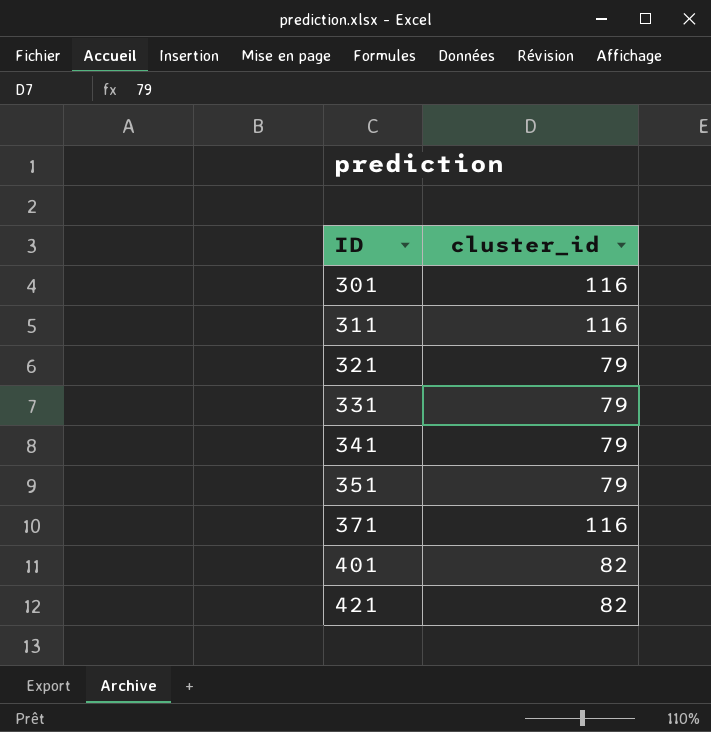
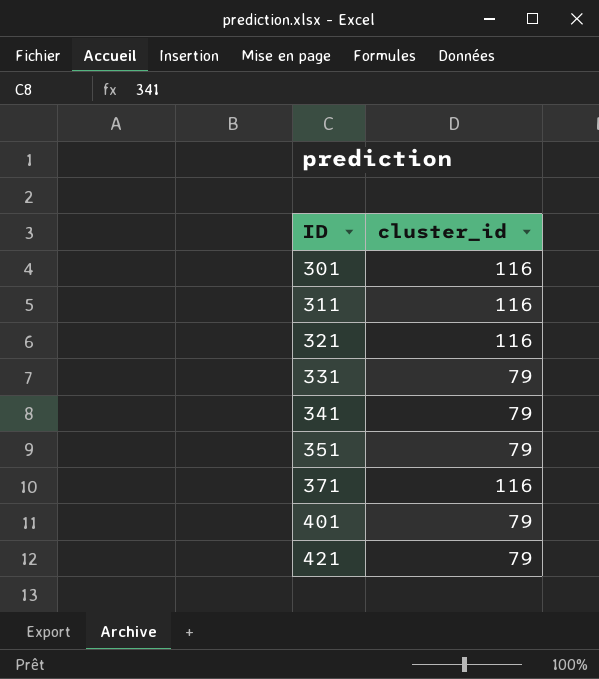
321 | cluster_id: 79 -> 116
401 | cluster_id: 82 -> 79
421 | cluster_id: 82 -> 79

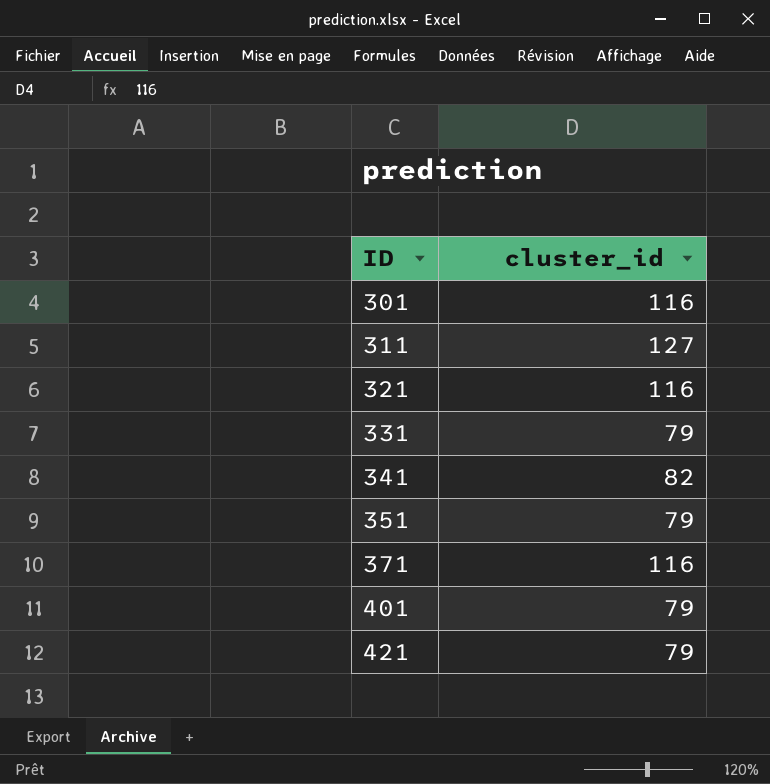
311 | cluster_id: 116 -> 127
341 | cluster_id: 79 -> 82

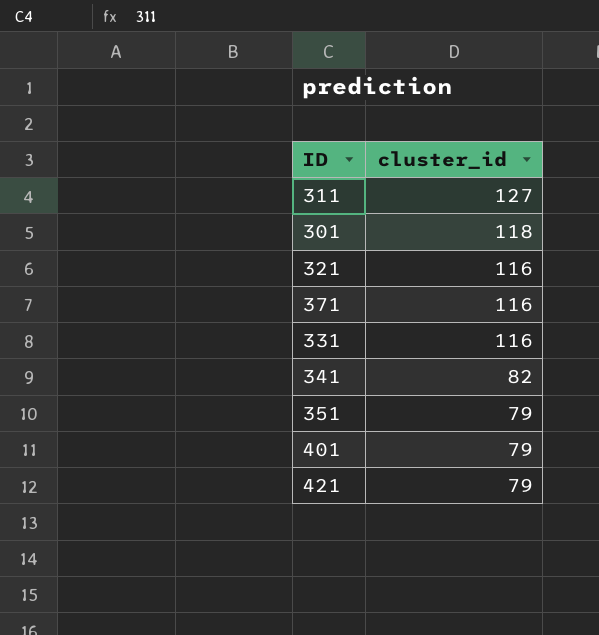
row order: ID ascending -> cluster_id descending
301 | cluster_id: 116 -> 118
331 | cluster_id: 79 -> 116

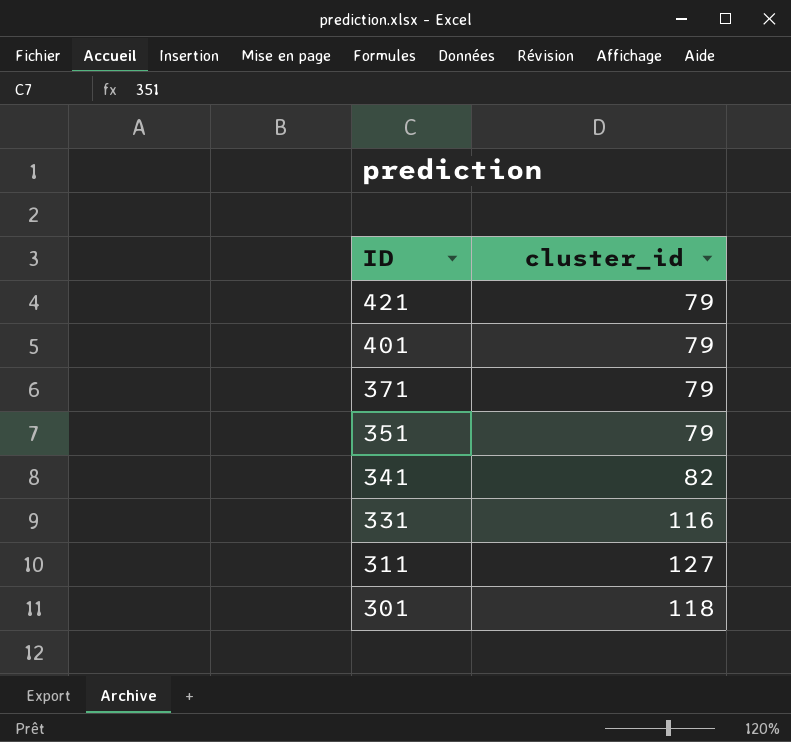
row order: cluster_id descending -> ID descending
row 321: 116 -> none
371 | cluster_id: 116 -> 79

